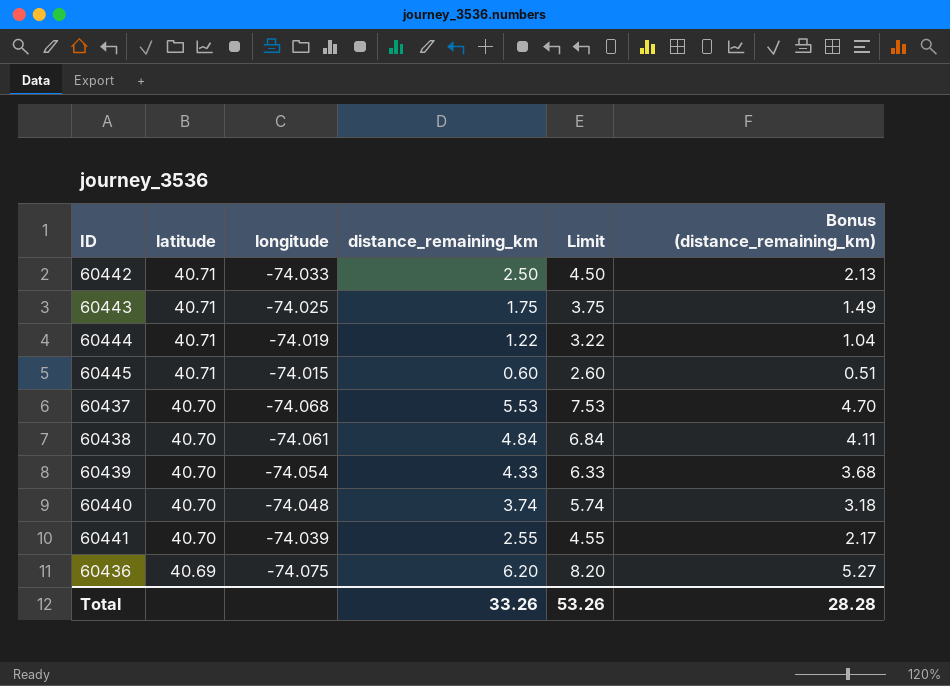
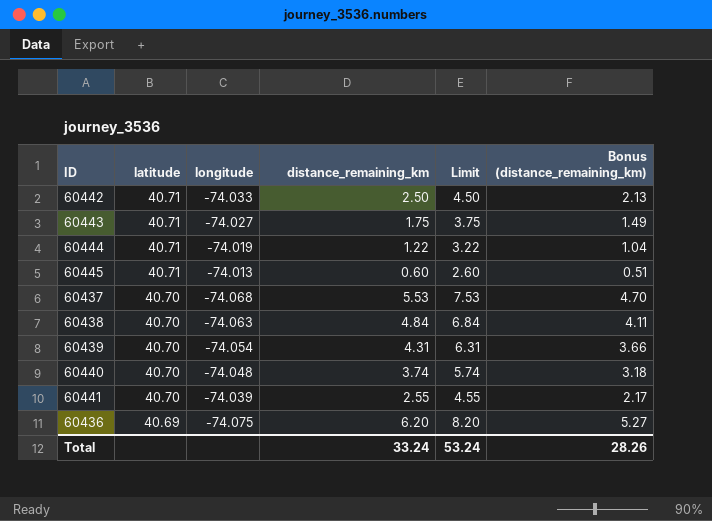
60443 | longitude: -74.025 -> -74.027
60445 | longitude: -74.015 -> -74.013
60438 | longitude: -74.061 -> -74.063
60439 | distance_remaining_km: 4.33 -> 4.31
60439 | Limit: 6.33 -> 6.31
60439 | Bonus (distance_remaining_km): 3.68 -> 3.66
Total | distance_remaining_km: 33.26 -> 33.24
Total | Limit: 53.26 -> 53.24
Total | Bonus (distance_remaining_km): 28.28 -> 28.26

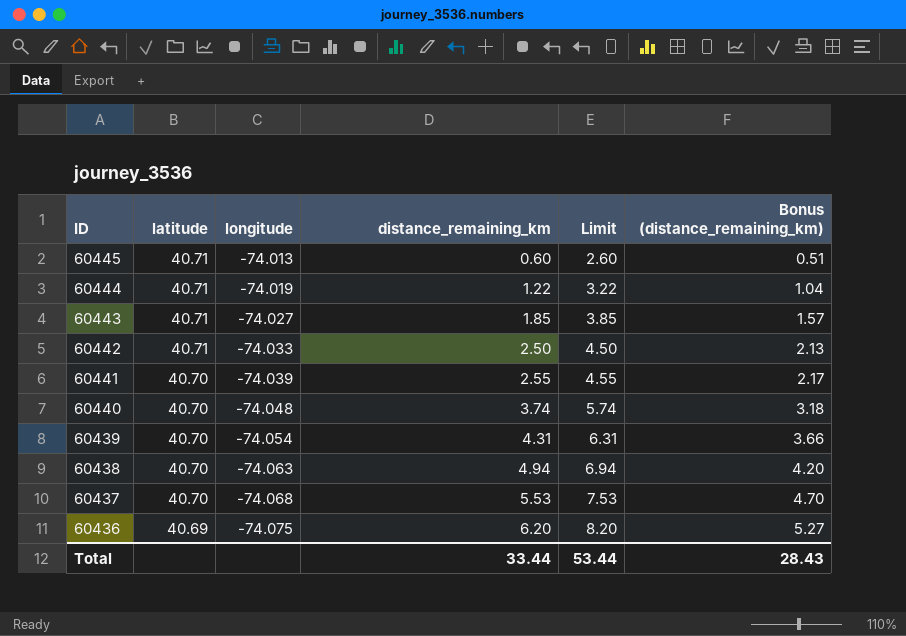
row order: latitude descending -> ID descending
60443 | distance_remaining_km: 1.75 -> 1.85
60443 | Limit: 3.75 -> 3.85
60443 | Bonus (distance_remaining_km): 1.49 -> 1.57
60438 | distance_remaining_km: 4.84 -> 4.94
60438 | Limit: 6.84 -> 6.94
60438 | Bonus (distance_remaining_km): 4.11 -> 4.20
Total | distance_remaining_km: 33.24 -> 33.44
Total | Limit: 53.24 -> 53.44
Total | Bonus (distance_remaining_km): 28.26 -> 28.43

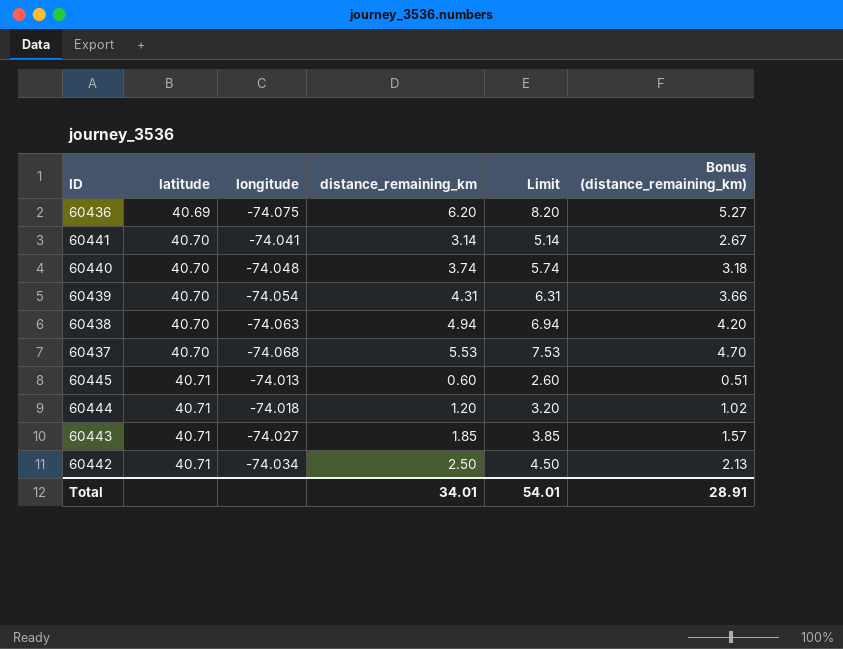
row order: ID descending -> latitude ascending
60441 | longitude: -74.039 -> -74.041
60441 | distance_remaining_km: 2.55 -> 3.14
60441 | Limit: 4.55 -> 5.14
60441 | Bonus (distance_remaining_km): 2.17 -> 2.67
60444 | longitude: -74.019 -> -74.018
60444 | distance_remaining_km: 1.22 -> 1.20
60444 | Limit: 3.22 -> 3.20
60444 | Bonus (distance_remaining_km): 1.04 -> 1.02
60442 | longitude: -74.033 -> -74.034
Total | distance_remaining_km: 33.44 -> 34.01
Total | Limit: 53.44 -> 54.01
Total | Bonus (distance_remaining_km): 28.43 -> 28.91

